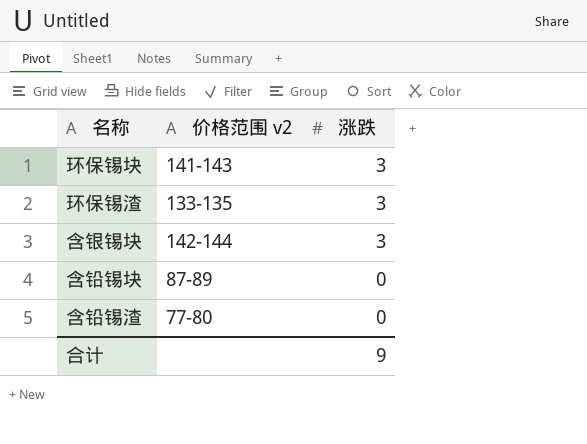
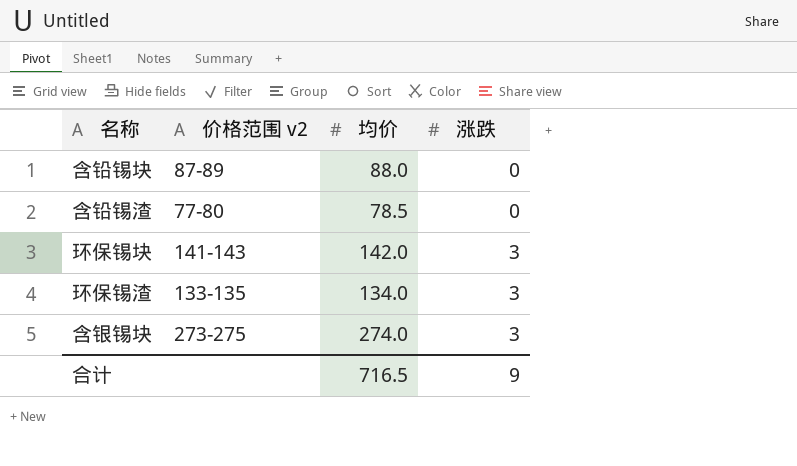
row order: 涨跌 descending -> 涨跌 ascending
column 均价 | position: none -> 3
含银锡块 | 价格范围 v2: 142-144 -> 273-275

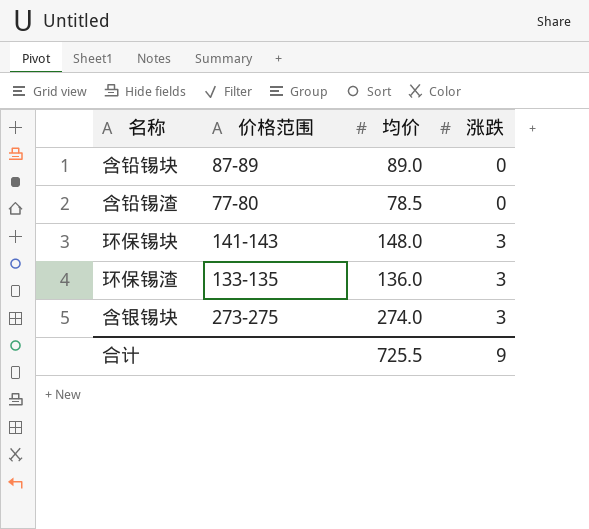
column name: 价格范围 v2 -> 价格范围
含铅锡块 | 均价: 88.0 -> 89.0
环保锡块 | 均价: 142.0 -> 148.0
环保锡渣 | 均价: 134.0 -> 136.0
合计 | 均价: 716.5 -> 725.5

